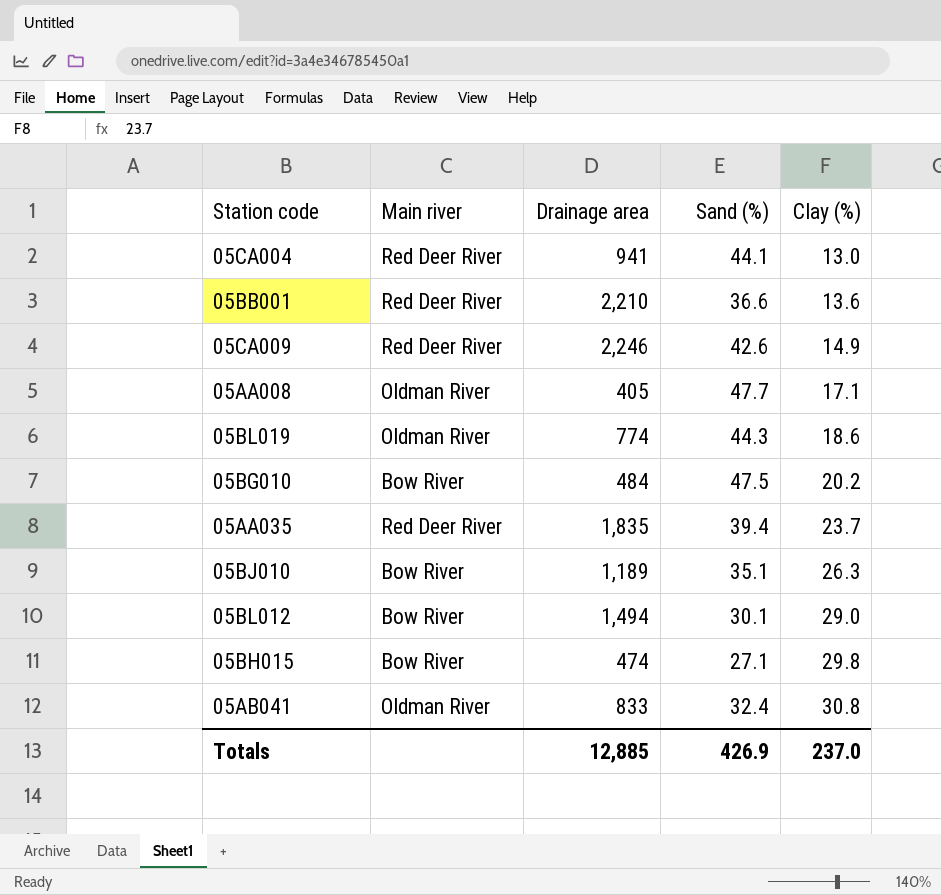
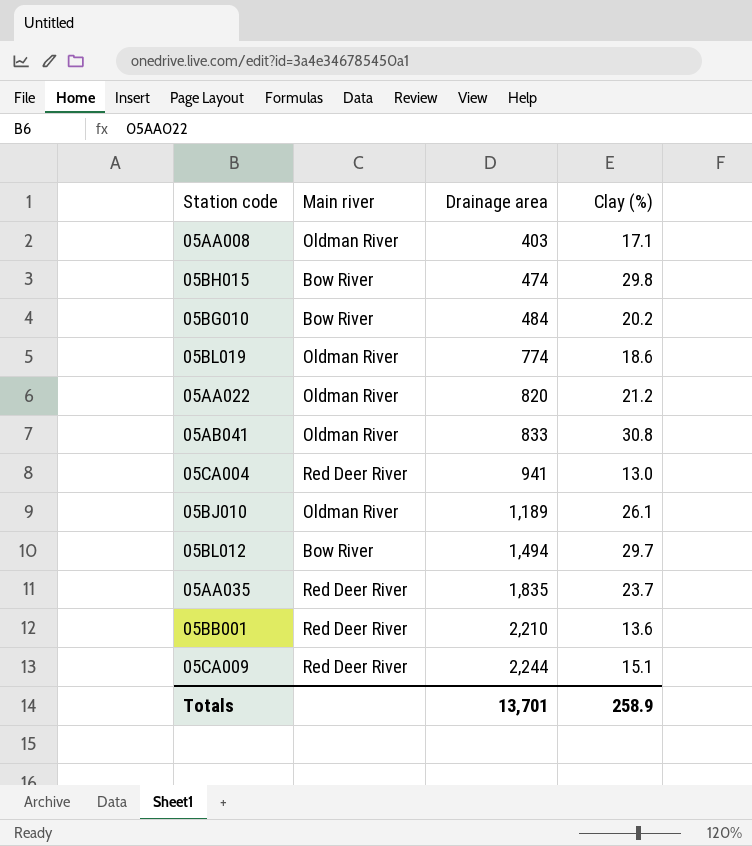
row order: Clay (%) ascending -> Drainage area ascending
column Sand (%) | position: 4 -> none
05AA008 | Drainage area: 405 -> 403
row 05AA022: none -> Oldman River | 820 | 21.2
05BJ010 | Main river: Bow River -> Oldman River
05BJ010 | Clay (%): 26.3 -> 26.1
05BL012 | Clay (%): 29.0 -> 29.7
05CA009 | Drainage area: 2,246 -> 2,244
05CA009 | Clay (%): 14.9 -> 15.1
Totals | Drainage area: 12,885 -> 13,701
Totals | Clay (%): 237.0 -> 258.9

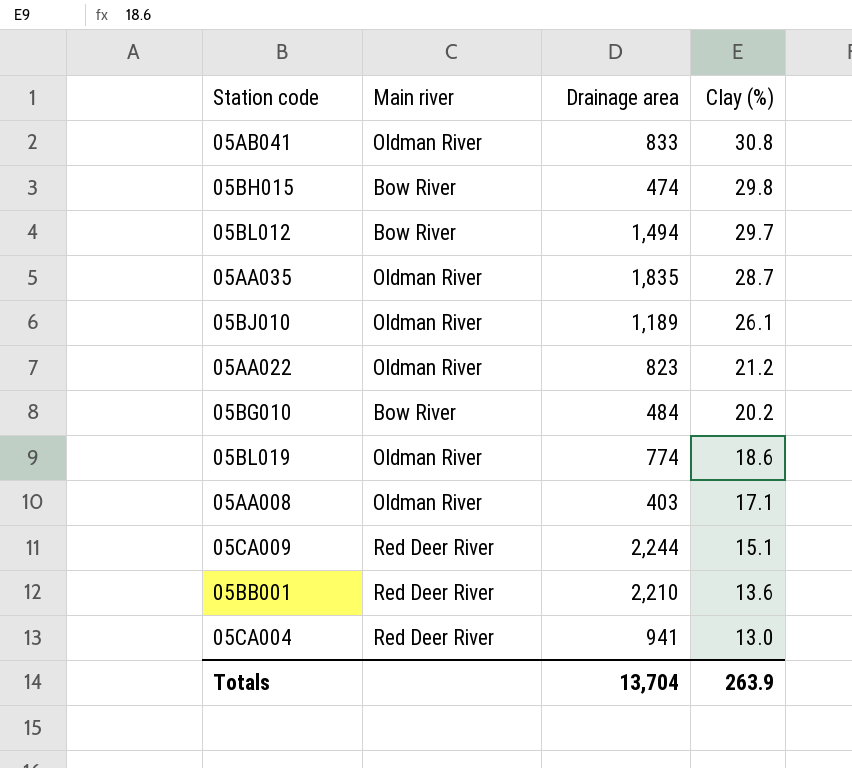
row order: Drainage area ascending -> Clay (%) descending
05AA035 | Main river: Red Deer River -> Oldman River
05AA035 | Clay (%): 23.7 -> 28.7
05AA022 | Drainage area: 820 -> 823
Totals | Drainage area: 13,701 -> 13,704
Totals | Clay (%): 258.9 -> 263.9

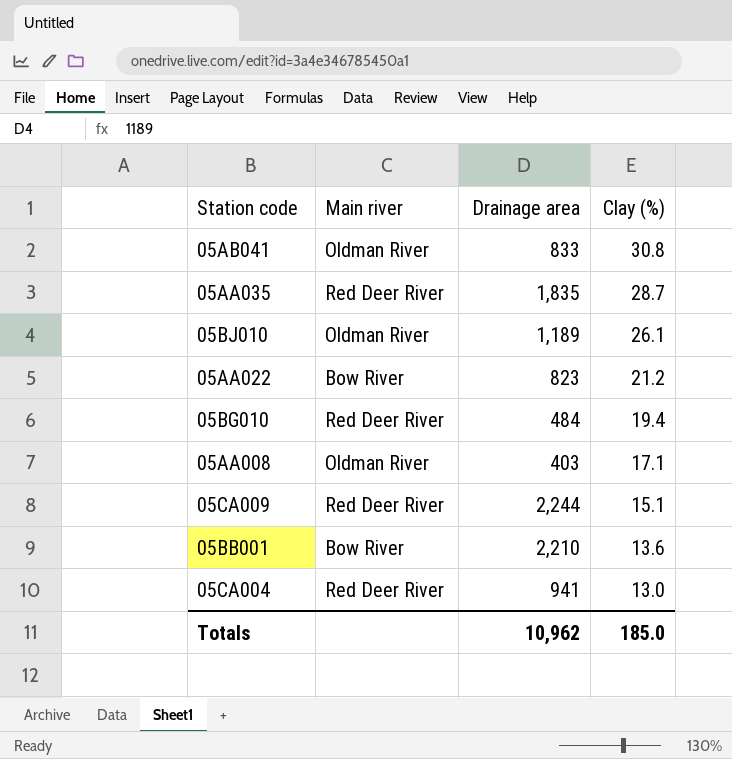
row 05BH015: Bow River | 474 | 29.8 -> none
row 05BL012: Bow River | 1,494 | 29.7 -> none
row 05BL019: Oldman River | 774 | 18.6 -> none
05AA035 | Main river: Oldman River -> Red Deer River
05AA022 | Main river: Oldman River -> Bow River
05BG010 | Main river: Bow River -> Red Deer River
05BG010 | Clay (%): 20.2 -> 19.4
05BB001 | Main river: Red Deer River -> Bow River
Totals | Drainage area: 13,704 -> 10,962
Totals | Clay (%): 263.9 -> 185.0

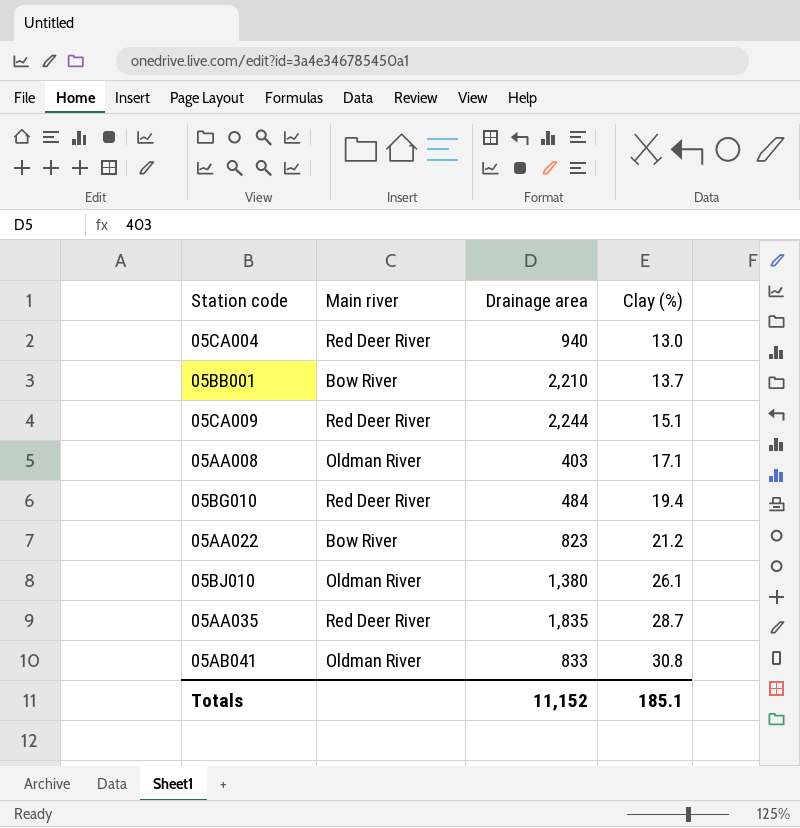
row order: Clay (%) descending -> Clay (%) ascending
05CA004 | Drainage area: 941 -> 940
05BB001 | Clay (%): 13.6 -> 13.7
05BJ010 | Drainage area: 1,189 -> 1,380
Totals | Drainage area: 10,962 -> 11,152
Totals | Clay (%): 185.0 -> 185.1

